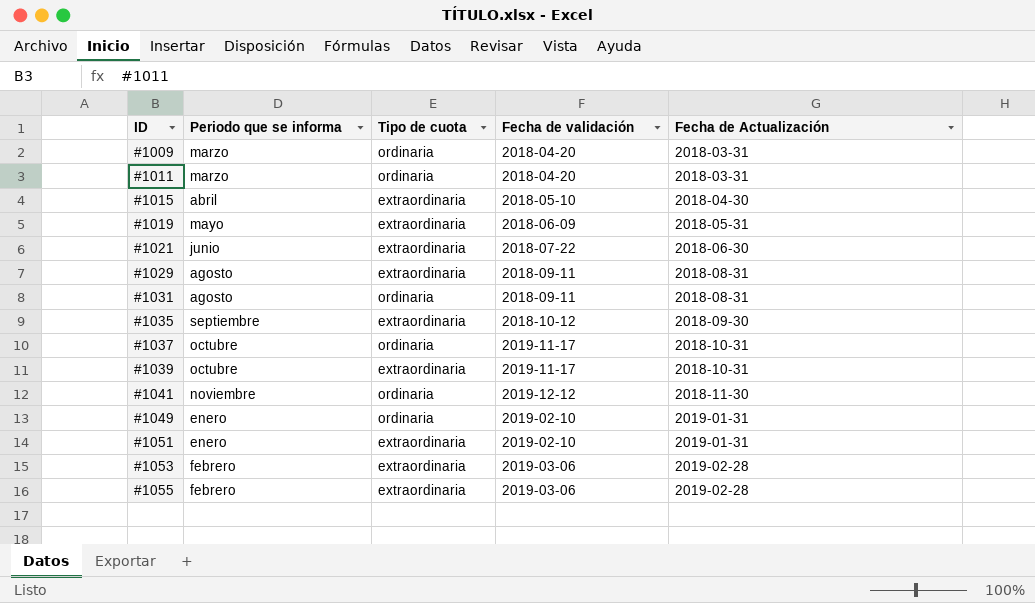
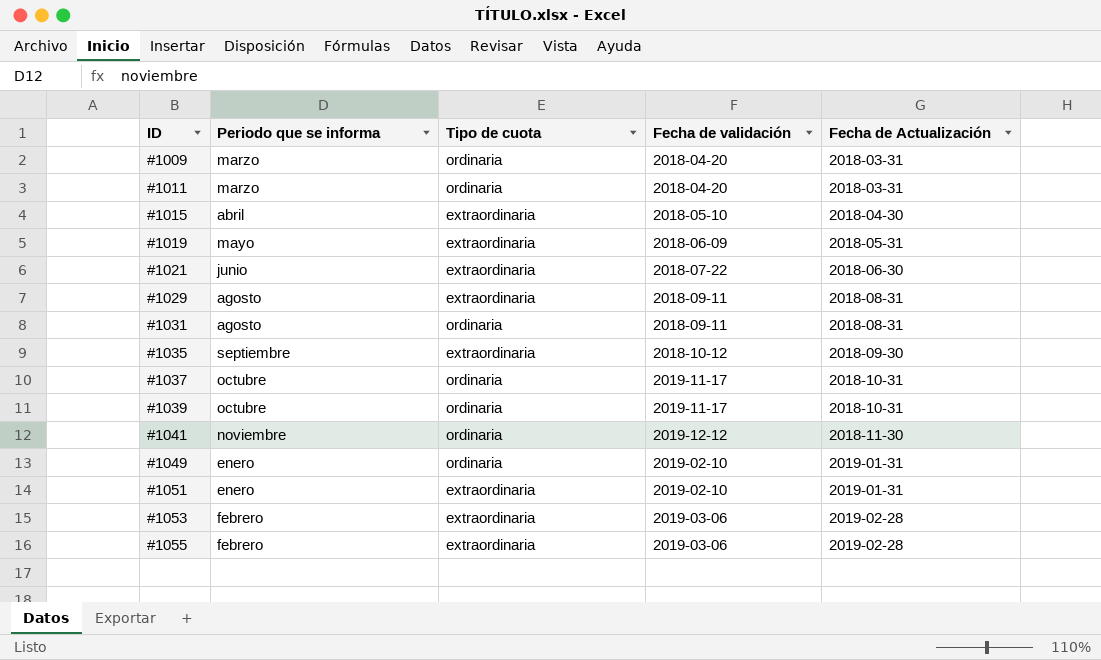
#1039 | Tipo de cuota: extraordinaria -> ordinaria

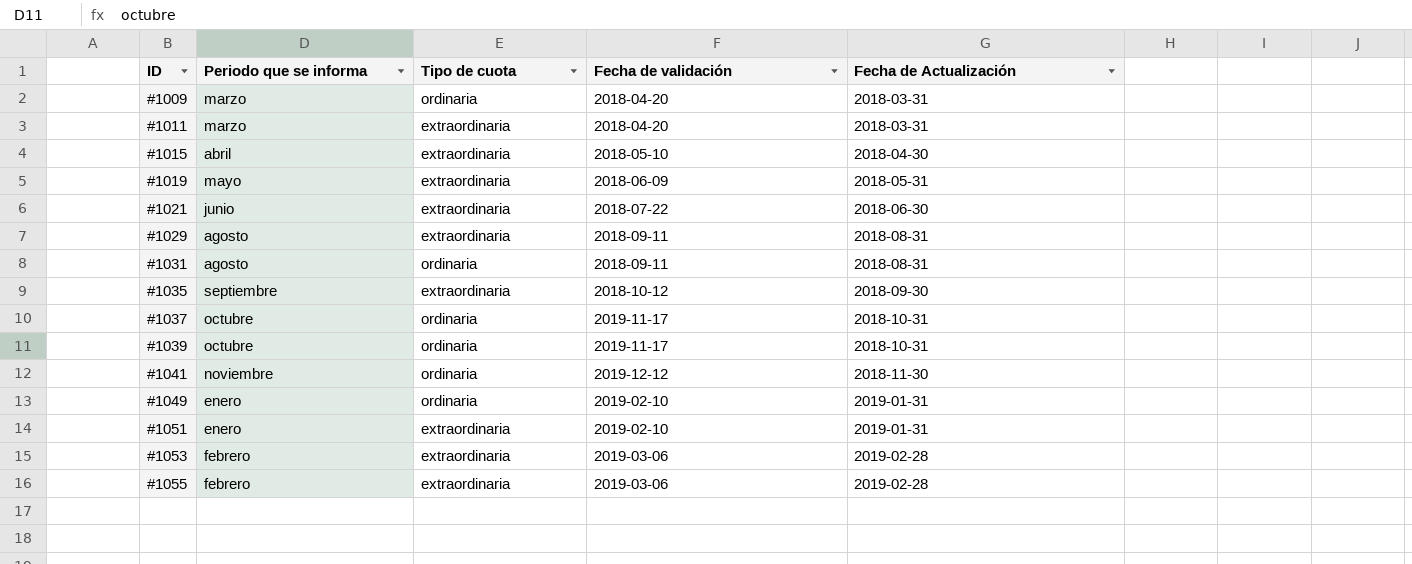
#1011 | Tipo de cuota: ordinaria -> extraordinaria

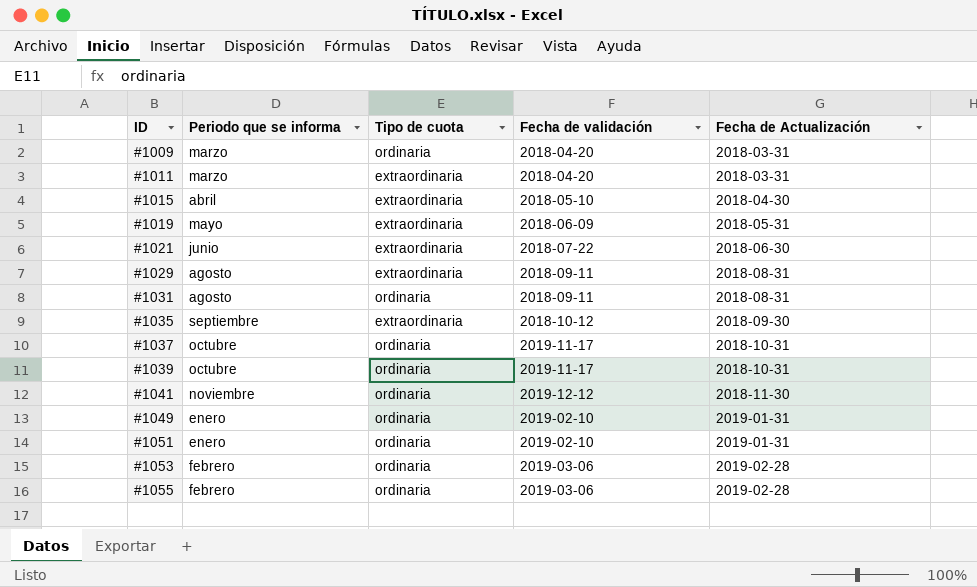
#1051 | Tipo de cuota: extraordinaria -> ordinaria
#1053 | Tipo de cuota: extraordinaria -> ordinaria
#1055 | Tipo de cuota: extraordinaria -> ordinaria

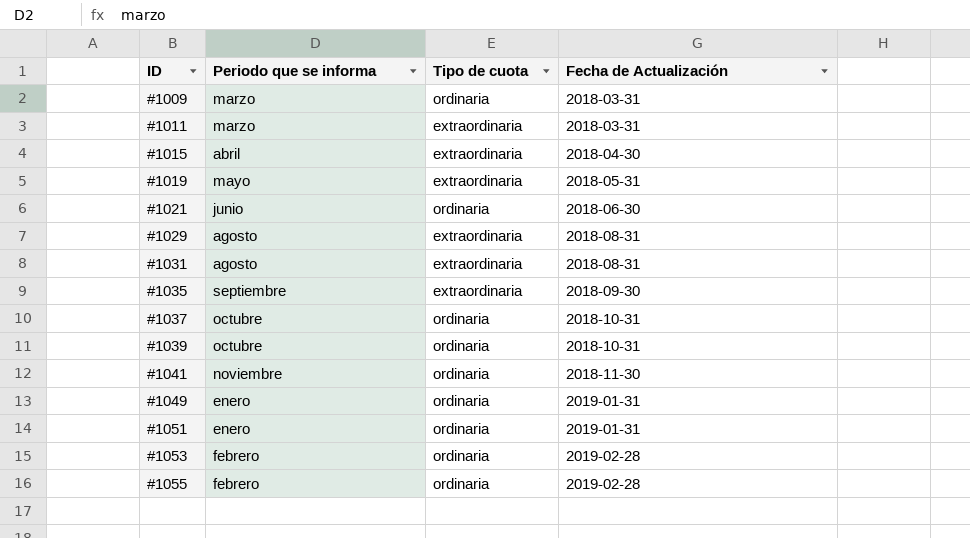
column Fecha de validación | position: 4 -> none
#1021 | Tipo de cuota: extraordinaria -> ordinaria
#1031 | Tipo de cuota: ordinaria -> extraordinaria

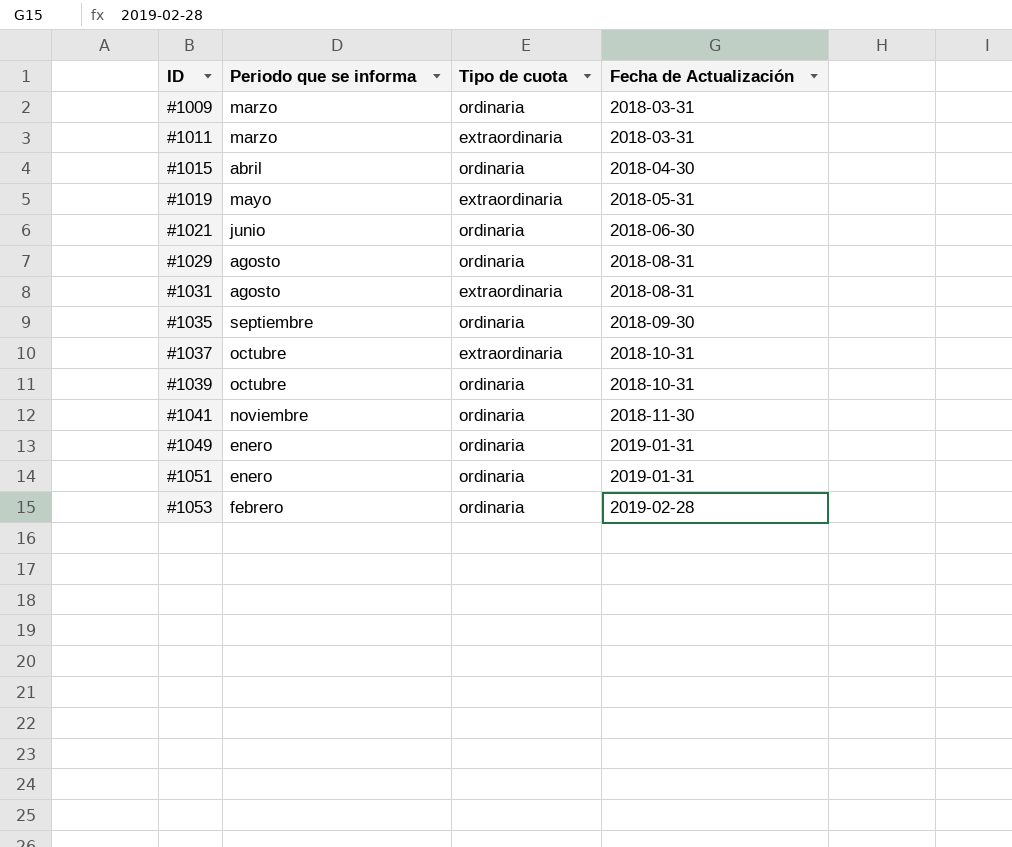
row #1055: febrero | ordinaria | 2019-02-28 -> none
#1015 | Tipo de cuota: extraordinaria -> ordinaria
#1029 | Tipo de cuota: extraordinaria -> ordinaria
#1035 | Tipo de cuota: extraordinaria -> ordinaria
#1037 | Tipo de cuota: ordinaria -> extraordinaria

